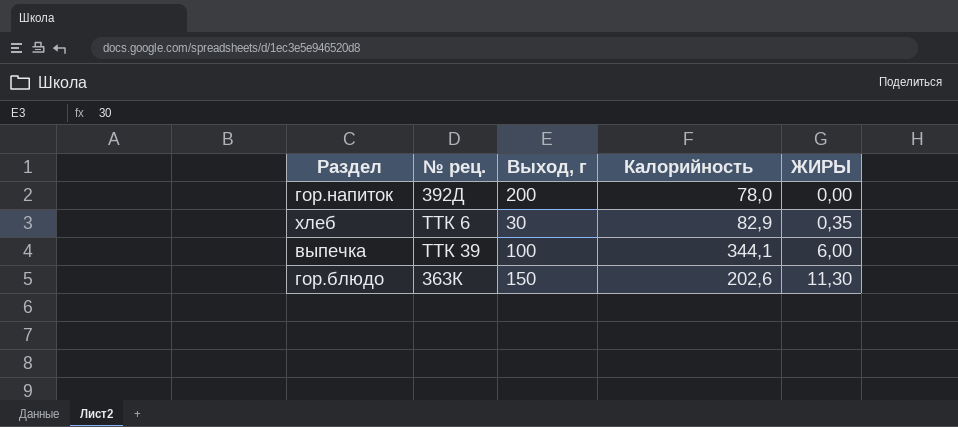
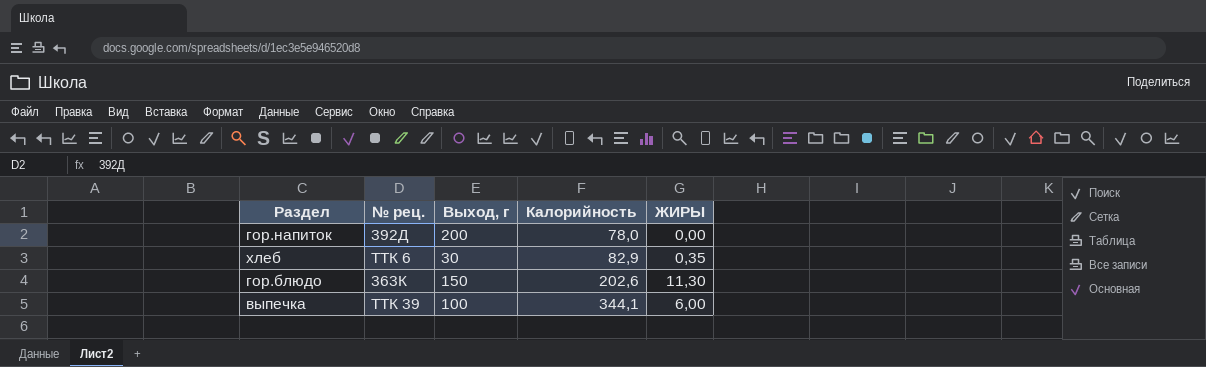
row order: ЖИРЫ ascending -> Калорийность ascending

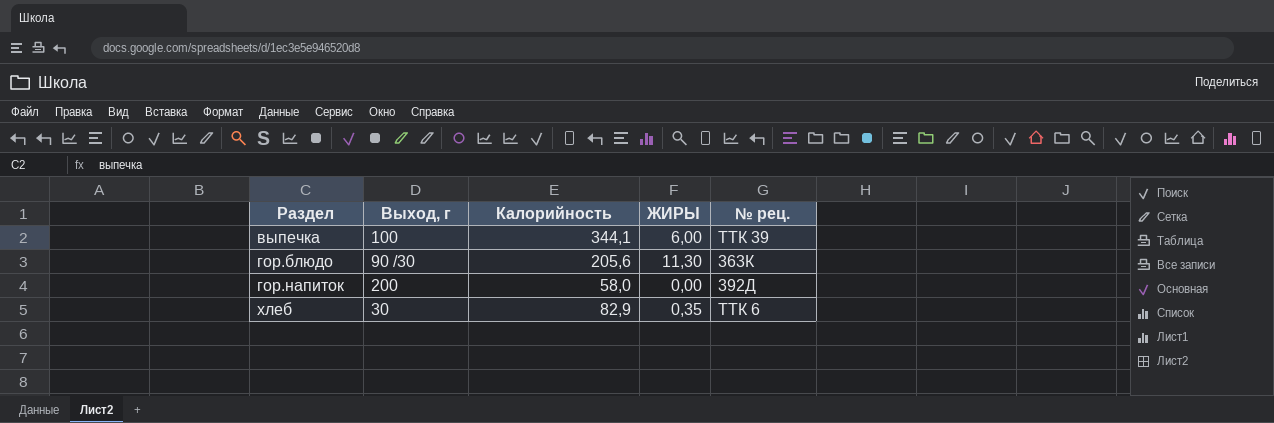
row order: Калорийность ascending -> Раздел ascending
column № рец. | position: 2 -> 5
гор.блюдо | Выход, г: 150 -> 90 /30
гор.блюдо | Калорийность: 202,6 -> 205,6
гор.напиток | Калорийность: 78,0 -> 58,0

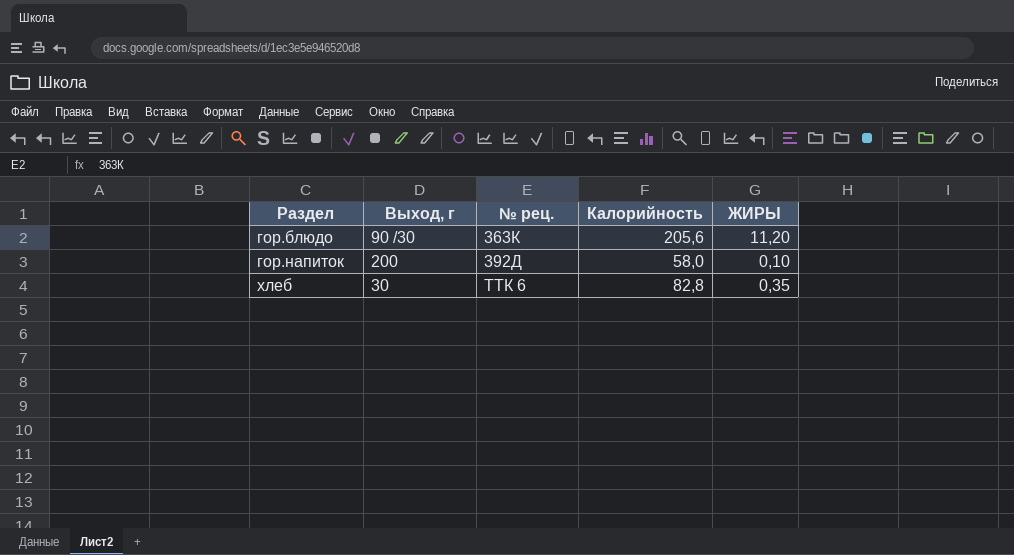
column № рец. | position: 5 -> 3
row выпечка: 100 | 344,1 | 6,00 | ТТК 39 -> none
гор.блюдо | ЖИРЫ: 11,30 -> 11,20
гор.напиток | ЖИРЫ: 0,00 -> 0,10
хлеб | Калорийность: 82,9 -> 82,8

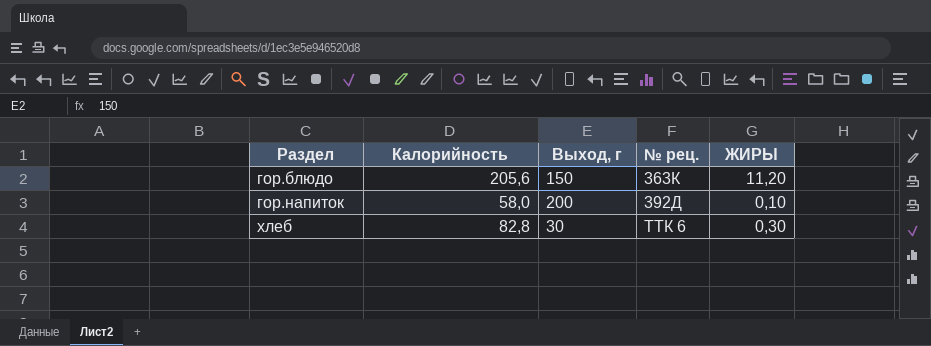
column Калорийность | position: 4 -> 2
гор.блюдо | Выход, г: 90 /30 -> 150
хлеб | ЖИРЫ: 0,35 -> 0,30

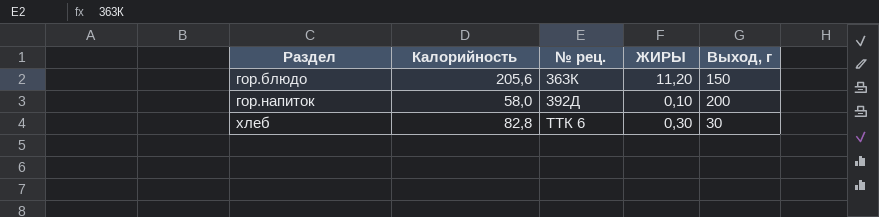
column Выход, г | position: 3 -> 5

